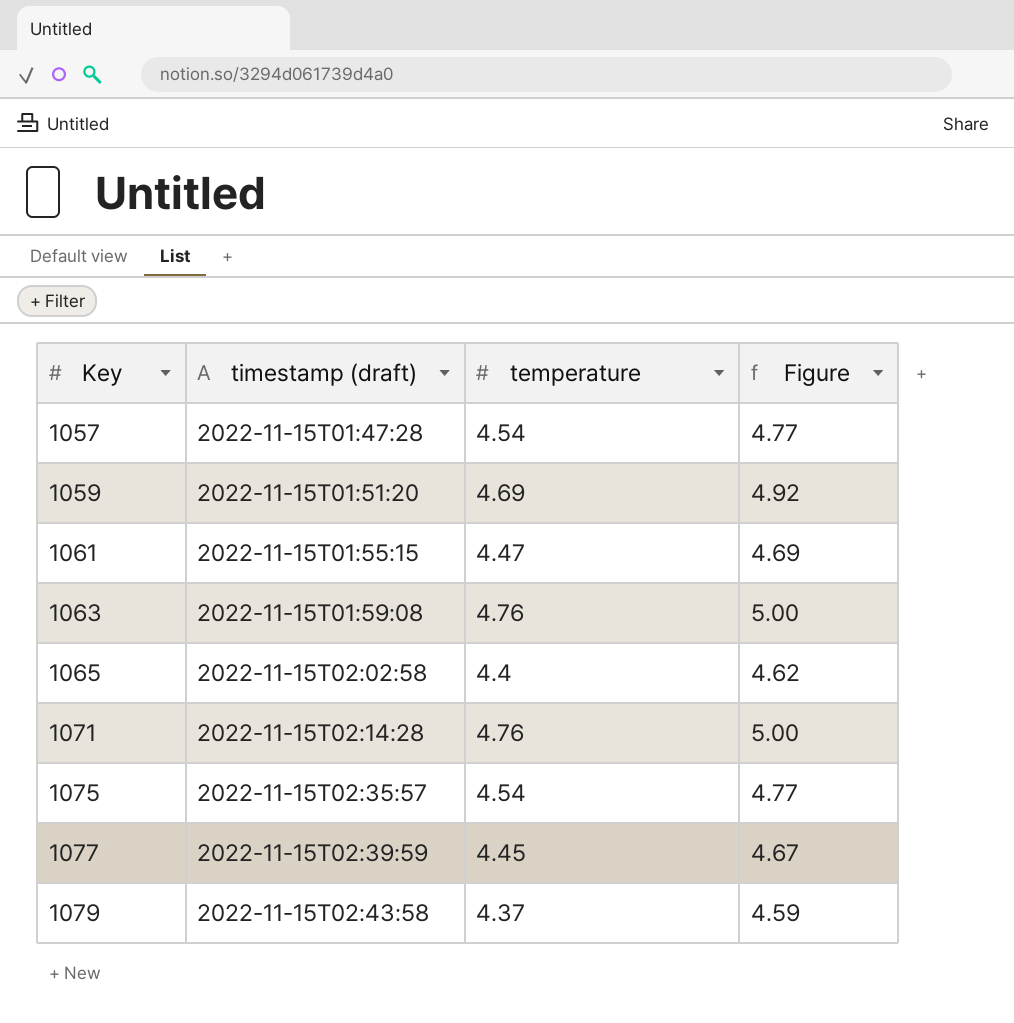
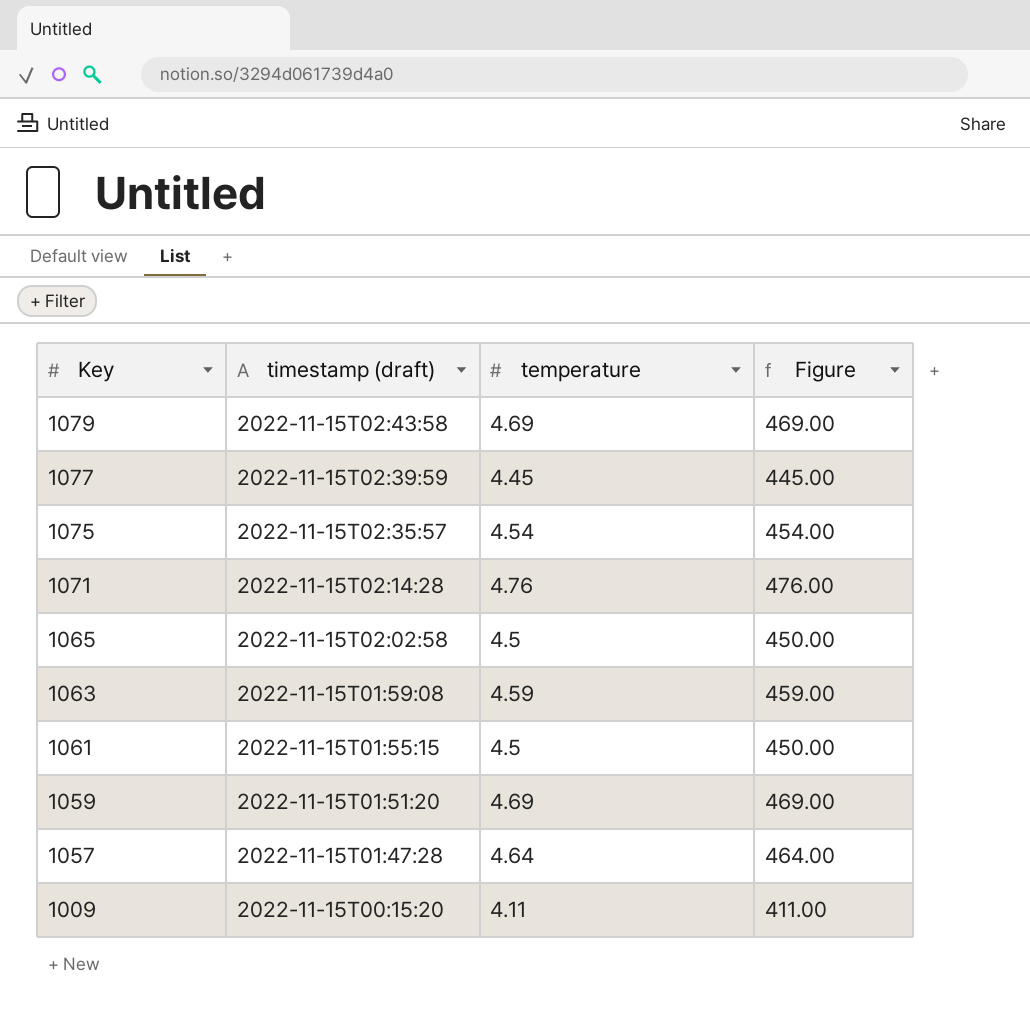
row order: Key ascending -> Key descending
column Figure | formula: [temperature] * 1.05 -> [temperature] * 100
1079 | temperature: 4.37 -> 4.69
1065 | temperature: 4.4 -> 4.5
1063 | temperature: 4.76 -> 4.59
1061 | temperature: 4.47 -> 4.5
1057 | temperature: 4.54 -> 4.64
row 1009: none -> 2022-11-15T00:15:20 | 4.11 | 411.00

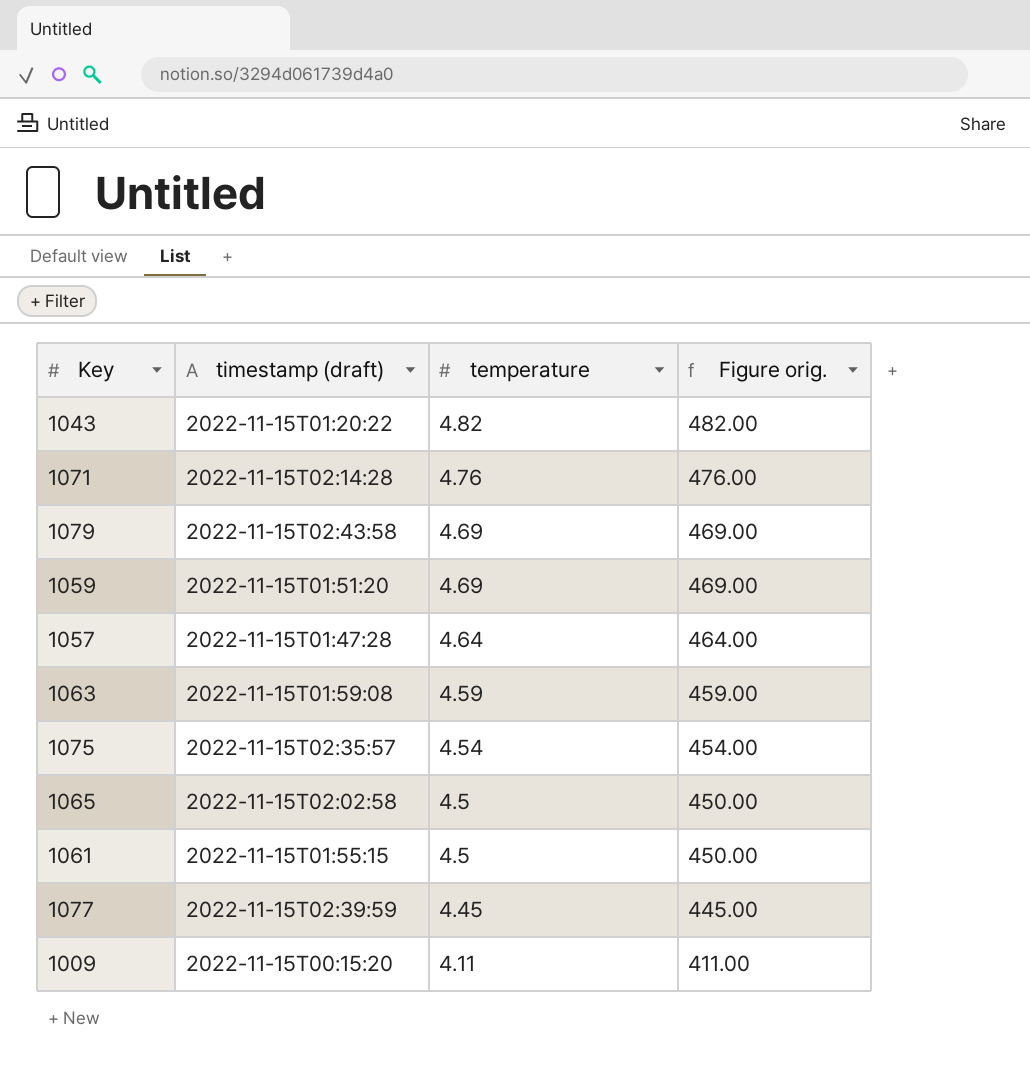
row order: Key descending -> temperature descending
column name: Figure -> Figure orig.
row 1043: none -> 2022-11-15T01:20:22 | 4.82 | 482.00

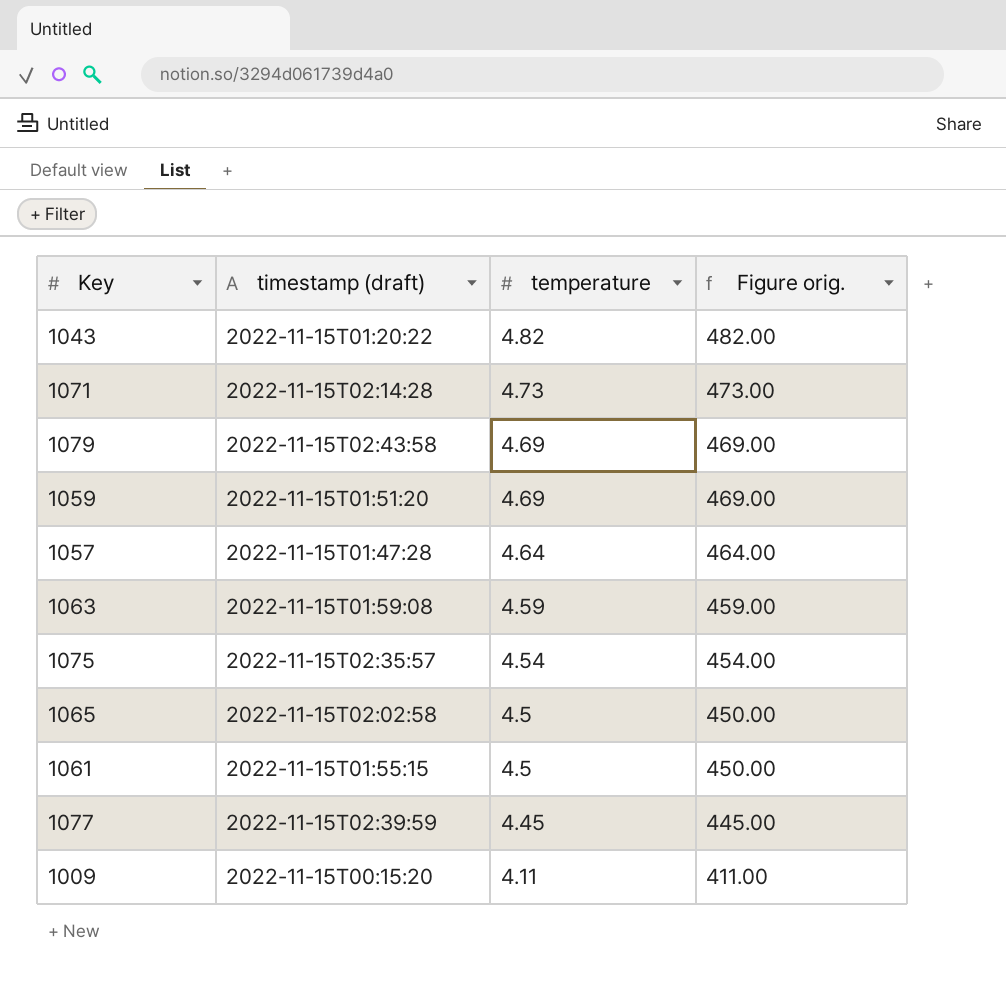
1071 | temperature: 4.76 -> 4.73
1071 | Figure orig.: 476.00 -> 473.00

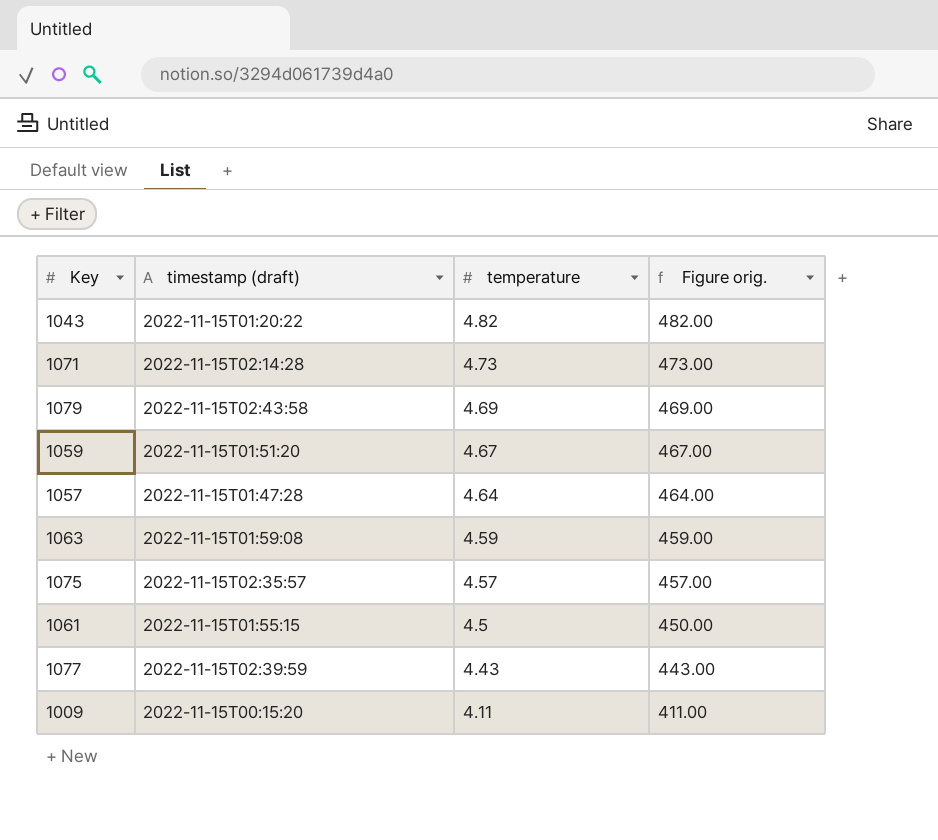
row 1065: 2022-11-15T02:02:58 | 4.5 | 450.00 -> none
1059 | temperature: 4.69 -> 4.67
1059 | Figure orig.: 469.00 -> 467.00
1075 | temperature: 4.54 -> 4.57
1075 | Figure orig.: 454.00 -> 457.00
1077 | temperature: 4.45 -> 4.43
1077 | Figure orig.: 445.00 -> 443.00

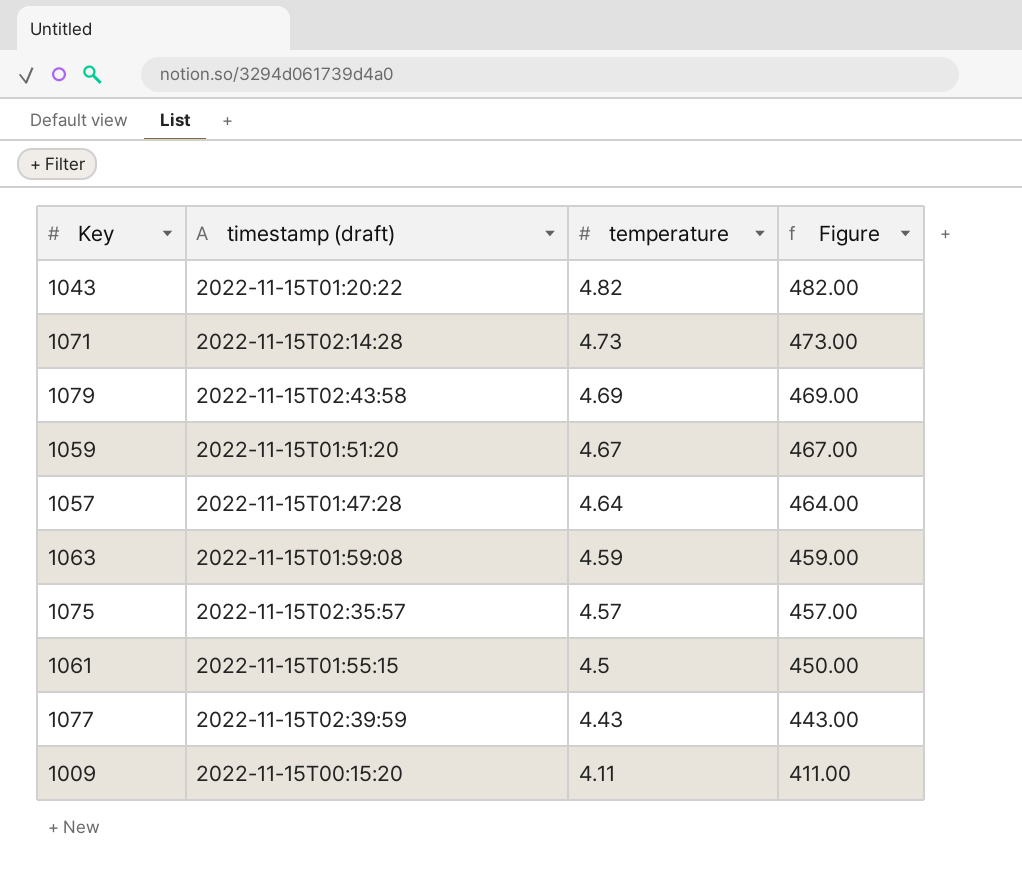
column name: Figure orig. -> Figure

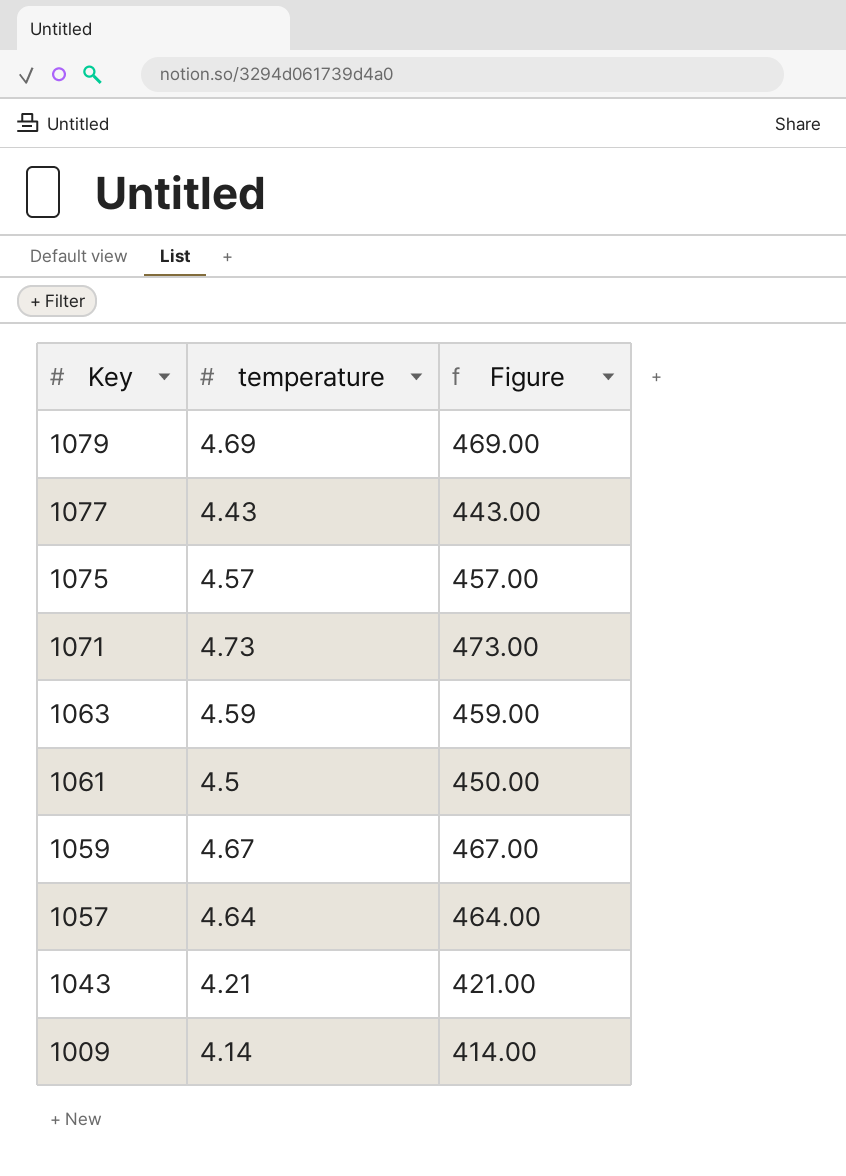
row order: temperature descending -> Key descending
column timestamp (draft) | position: 2 -> none
1043 | temperature: 4.82 -> 4.21
1043 | Figure: 482.00 -> 421.00
1009 | temperature: 4.11 -> 4.14
1009 | Figure: 411.00 -> 414.00

